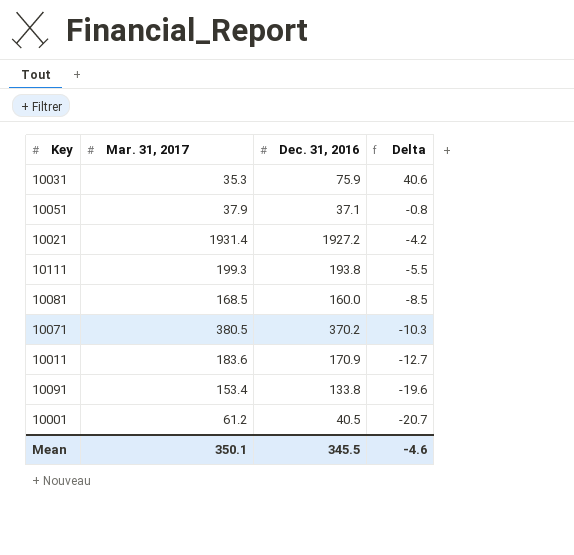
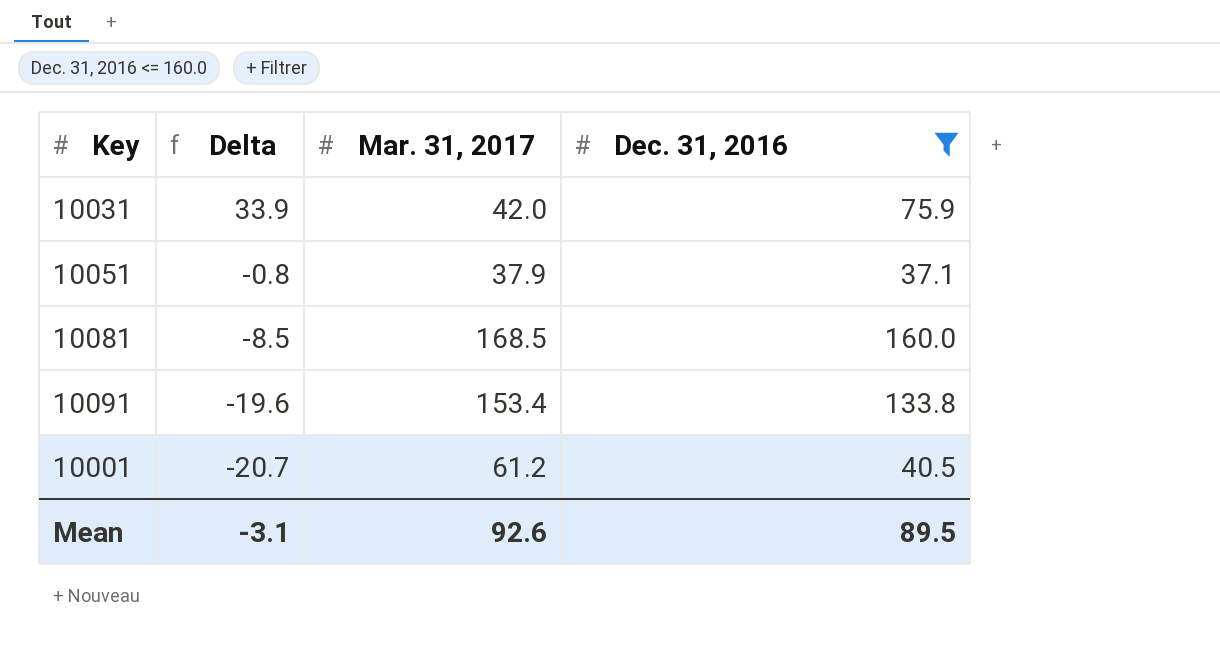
filter: none -> Dec. 31, 2016 <= 160.0
column Delta | position: 4 -> 2
10031 | Delta: 40.6 -> 33.9
10031 | Mar. 31, 2017: 35.3 -> 42.0
Mean | Delta: -4.6 -> -3.1
Mean | Mar. 31, 2017: 350.1 -> 92.6
Mean | Dec. 31, 2016: 345.5 -> 89.5

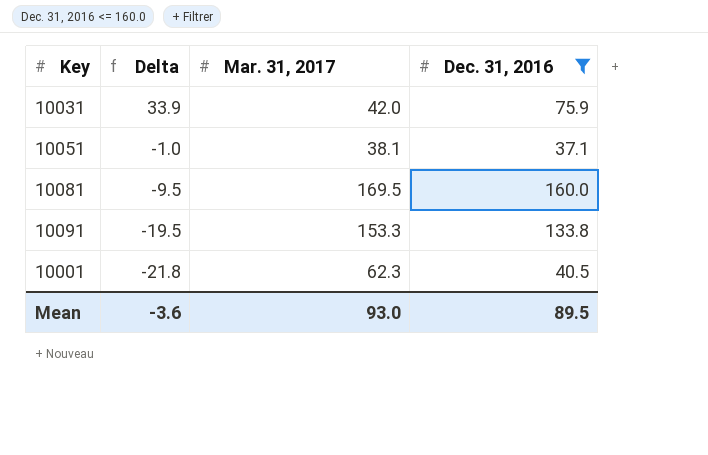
10051 | Delta: -0.8 -> -1.0
10051 | Mar. 31, 2017: 37.9 -> 38.1
10081 | Delta: -8.5 -> -9.5
10081 | Mar. 31, 2017: 168.5 -> 169.5
10091 | Delta: -19.6 -> -19.5
10091 | Mar. 31, 2017: 153.4 -> 153.3
10001 | Delta: -20.7 -> -21.8
10001 | Mar. 31, 2017: 61.2 -> 62.3
Mean | Delta: -3.1 -> -3.6
Mean | Mar. 31, 2017: 92.6 -> 93.0

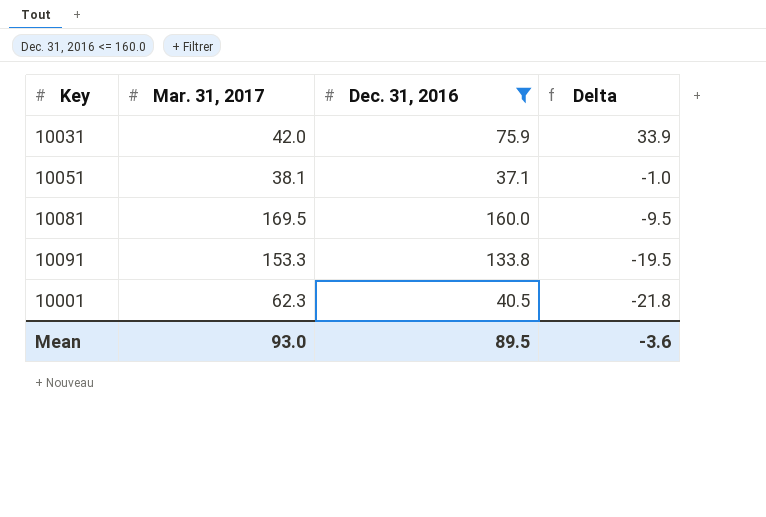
column Delta | position: 2 -> 4

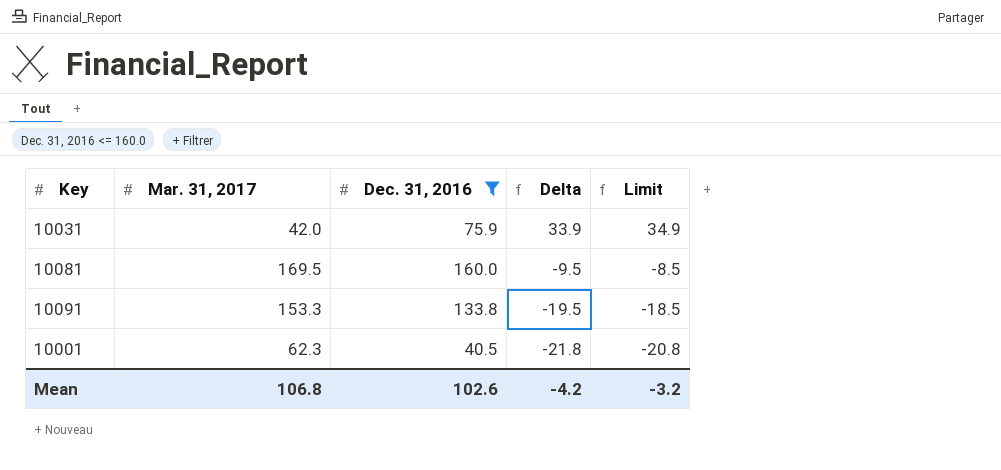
column Limit | formula: none -> [Delta] + 1
row 10051: 38.1 | 37.1 | -1.0 -> none
Mean | Mar. 31, 2017: 93.0 -> 106.8
Mean | Dec. 31, 2016: 89.5 -> 102.6
Mean | Delta: -3.6 -> -4.2

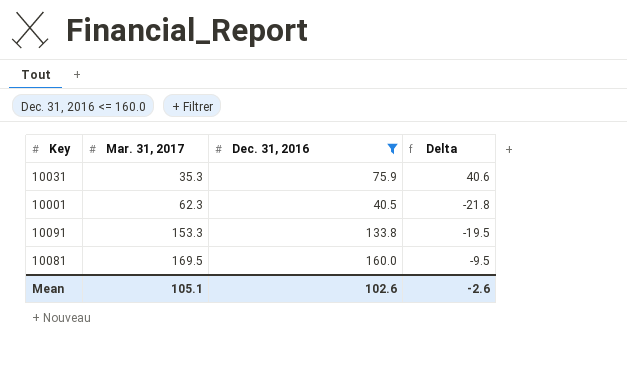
row order: Delta descending -> Mar. 31, 2017 ascending
column Limit | formula: [Delta] + 1 -> none
10031 | Mar. 31, 2017: 42.0 -> 35.3
10031 | Delta: 33.9 -> 40.6
Mean | Mar. 31, 2017: 106.8 -> 105.1
Mean | Delta: -4.2 -> -2.6

